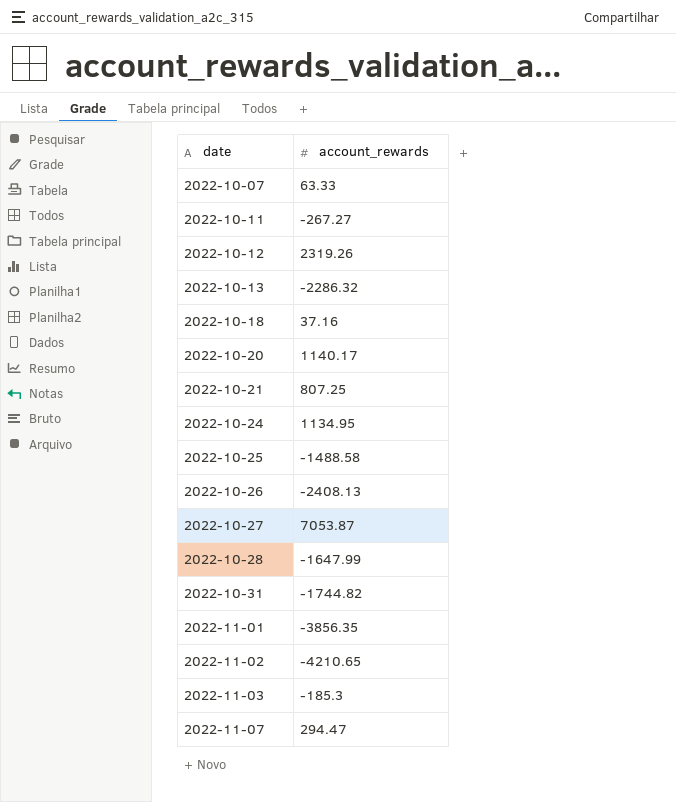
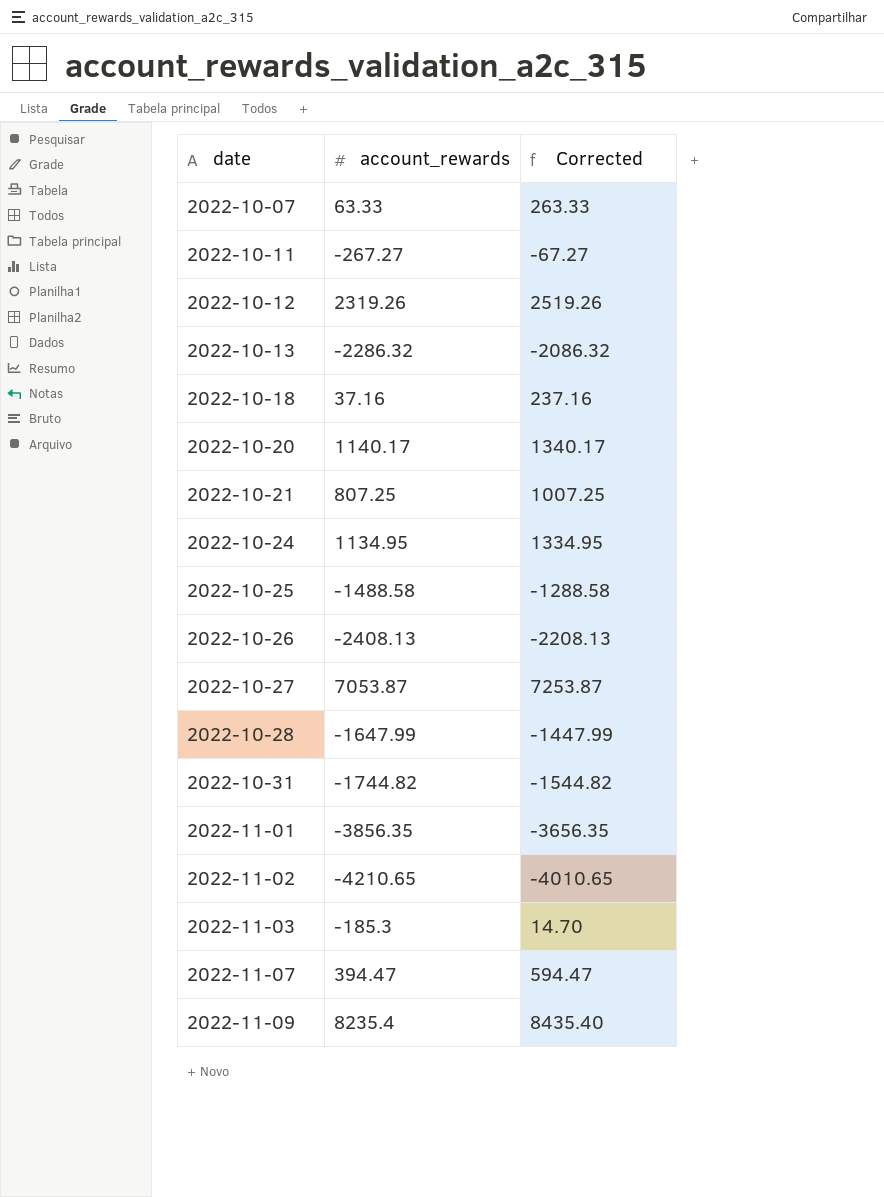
column Corrected | formula: none -> [account_rewards] + 200
2022-11-07 | account_rewards: 294.47 -> 394.47
row 2022-11-09: none -> 8235.4 | 8435.40

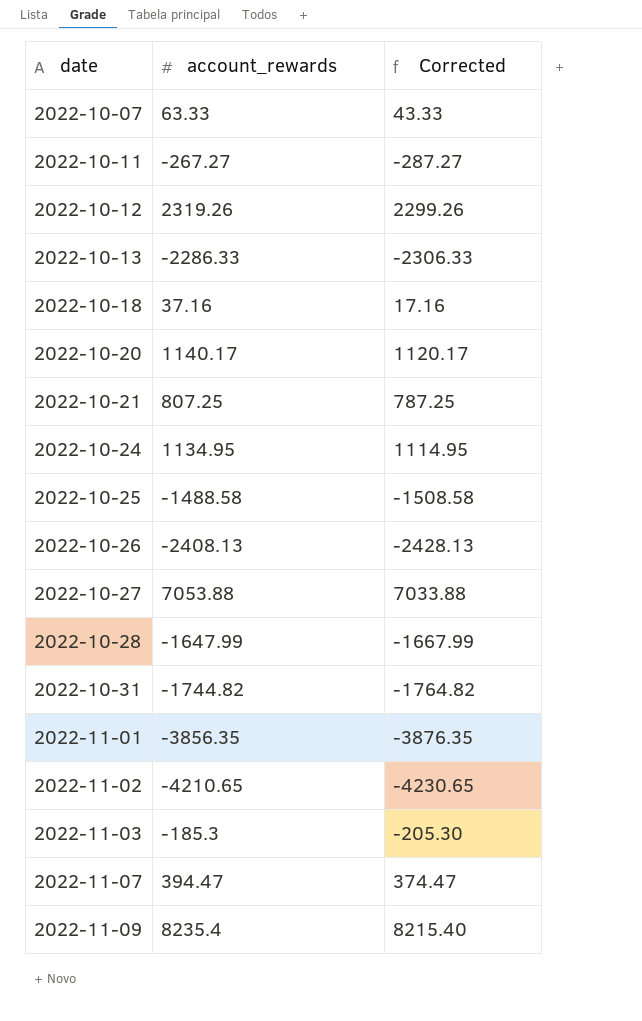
column Corrected | formula: [account_rewards] + 200 -> [account_rewards] - 20
2022-10-13 | account_rewards: -2286.32 -> -2286.33
2022-10-27 | account_rewards: 7053.87 -> 7053.88

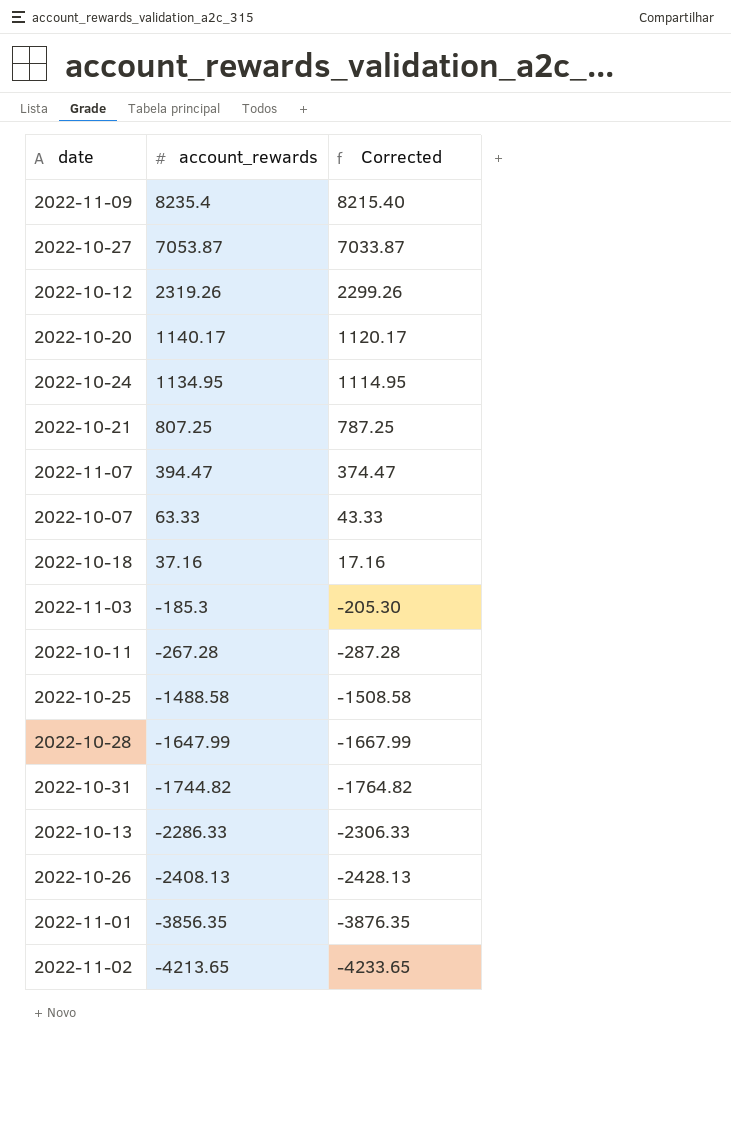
row order: date ascending -> account_rewards descending
2022-10-27 | account_rewards: 7053.88 -> 7053.87
2022-10-27 | Corrected: 7033.88 -> 7033.87
2022-10-11 | account_rewards: -267.27 -> -267.28
2022-10-11 | Corrected: -287.27 -> -287.28
2022-11-02 | account_rewards: -4210.65 -> -4213.65
2022-11-02 | Corrected: -4230.65 -> -4233.65

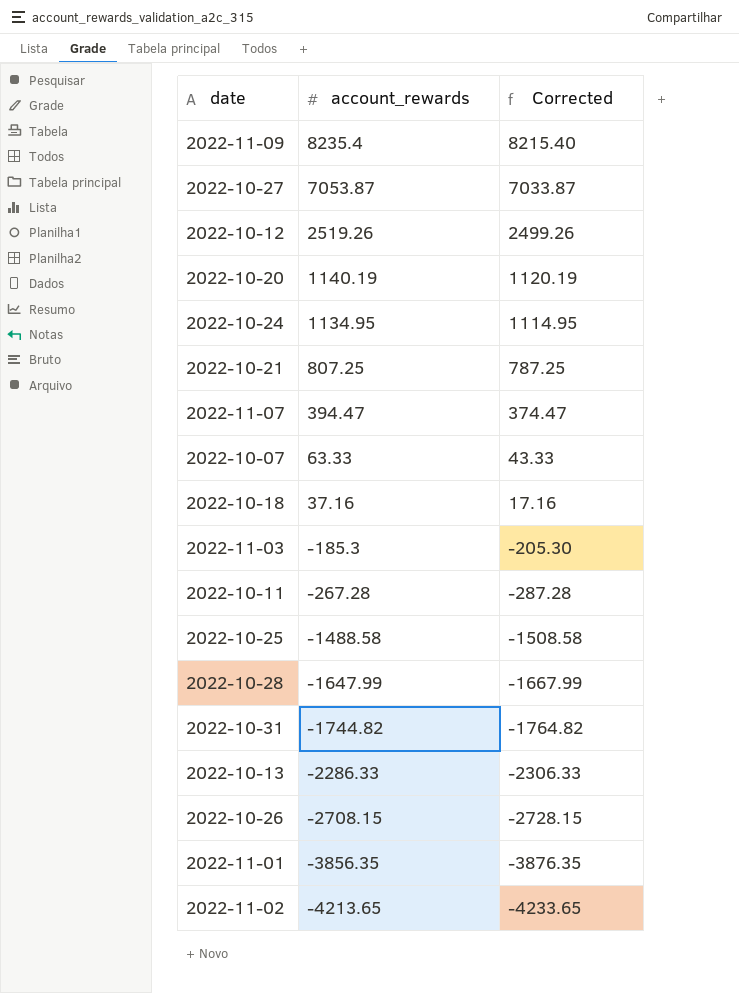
2022-10-12 | account_rewards: 2319.26 -> 2519.26
2022-10-12 | Corrected: 2299.26 -> 2499.26
2022-10-20 | account_rewards: 1140.17 -> 1140.19
2022-10-20 | Corrected: 1120.17 -> 1120.19
2022-10-26 | account_rewards: -2408.13 -> -2708.15
2022-10-26 | Corrected: -2428.13 -> -2728.15

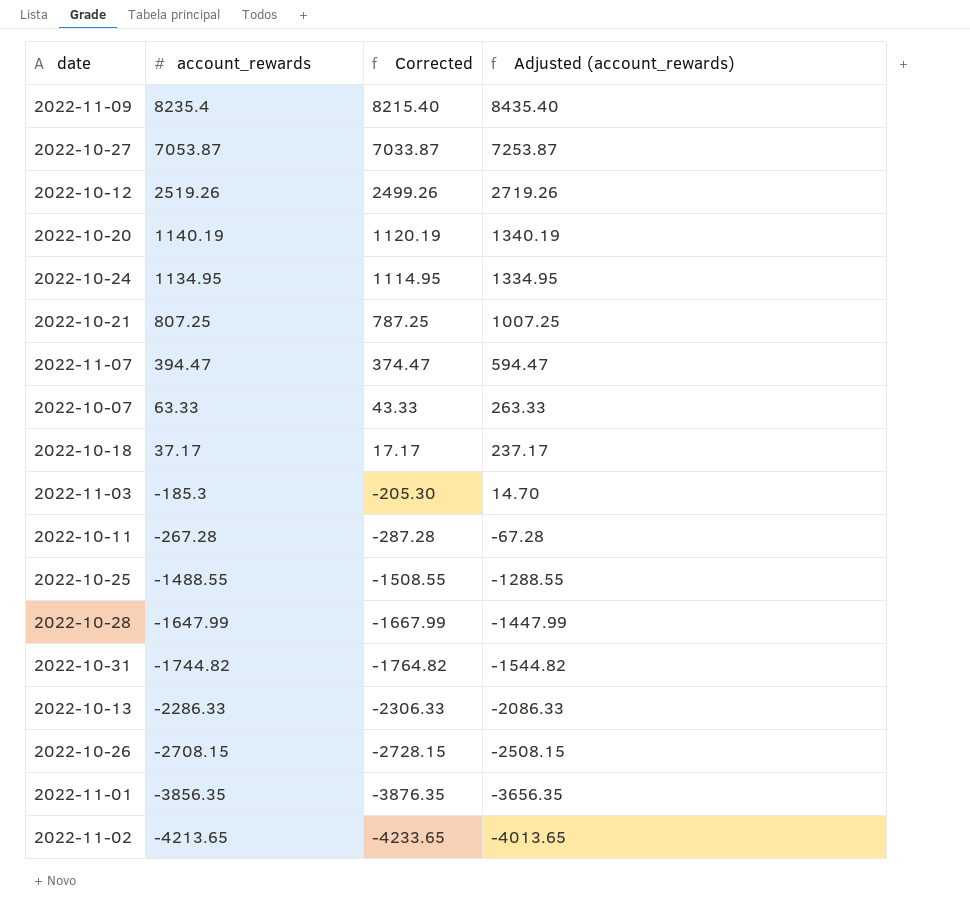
column Adjusted (account_rewards) | formula: none -> [account_rewards] + 200
2022-10-18 | account_rewards: 37.16 -> 37.17
2022-10-18 | Corrected: 17.16 -> 17.17
2022-10-25 | account_rewards: -1488.58 -> -1488.55
2022-10-25 | Corrected: -1508.58 -> -1508.55

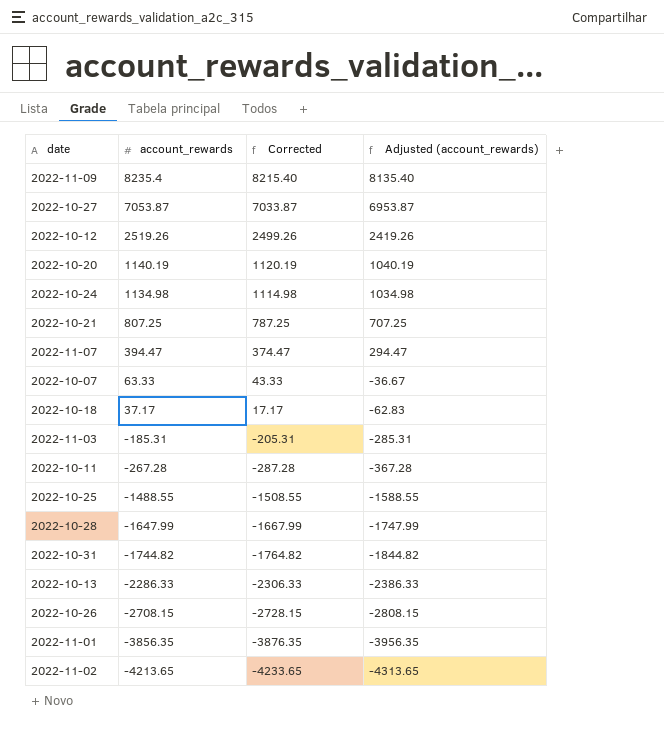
column Adjusted (account_rewards) | formula: [account_rewards] + 200 -> [account_rewards] - 100
2022-10-24 | account_rewards: 1134.95 -> 1134.98
2022-10-24 | Corrected: 1114.95 -> 1114.98
2022-11-03 | account_rewards: -185.3 -> -185.31
2022-11-03 | Corrected: -205.30 -> -205.31

